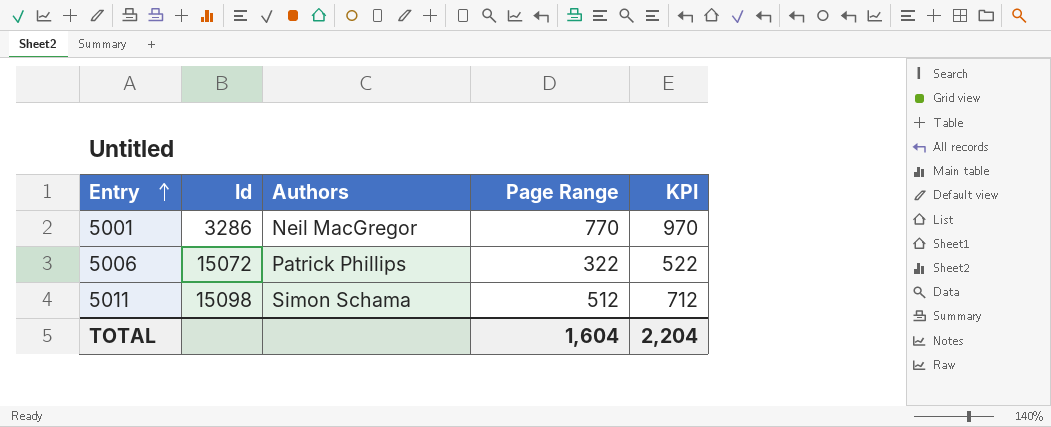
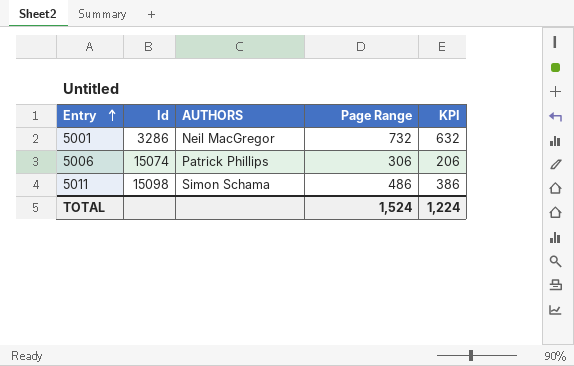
column name: Authors -> AUTHORS
column KPI | formula: [Page Range] + 200 -> [Page Range] - 100
5001 | Page Range: 770 -> 732
5006 | Id: 15072 -> 15074
5006 | Page Range: 322 -> 306
5011 | Page Range: 512 -> 486
TOTAL | Page Range: 1,604 -> 1,524
TOTAL | KPI: 2,204 -> 1,224

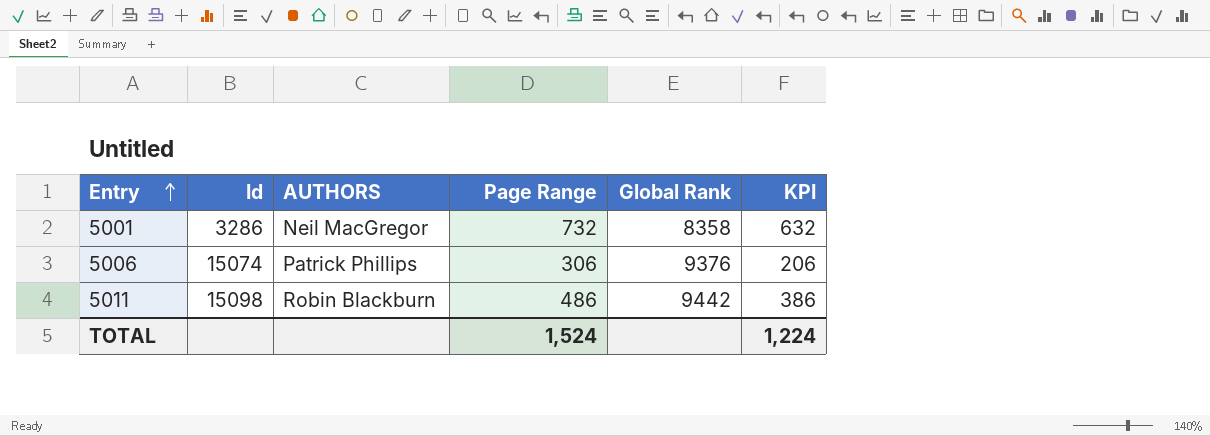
column Global Rank | position: none -> 5
5011 | AUTHORS: Simon Schama -> Robin Blackburn

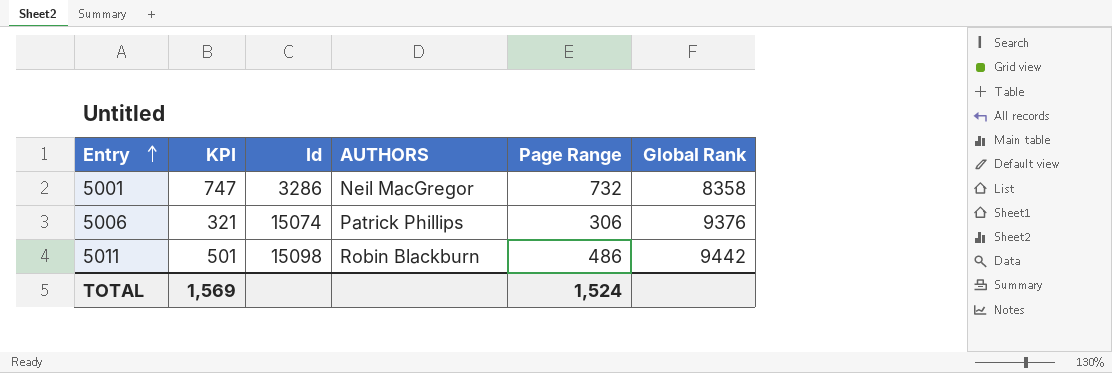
column KPI | formula: [Page Range] - 100 -> [Page Range] + 15
column KPI | position: 6 -> 2
TOTAL | KPI: 1,224 -> 1,569

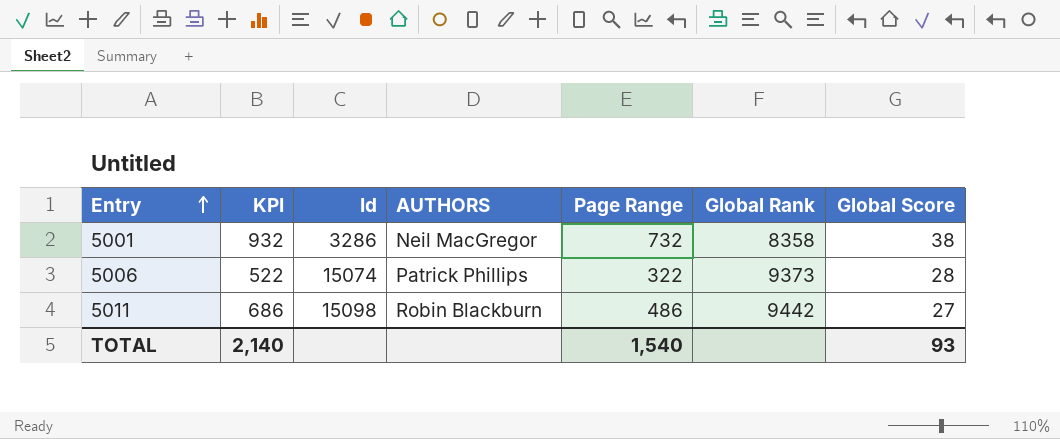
column KPI | formula: [Page Range] + 15 -> [Page Range] + 200
column Global Score | position: none -> 7
5006 | Page Range: 306 -> 322
5006 | Global Rank: 9376 -> 9373
TOTAL | KPI: 1,569 -> 2,140
TOTAL | Page Range: 1,524 -> 1,540

